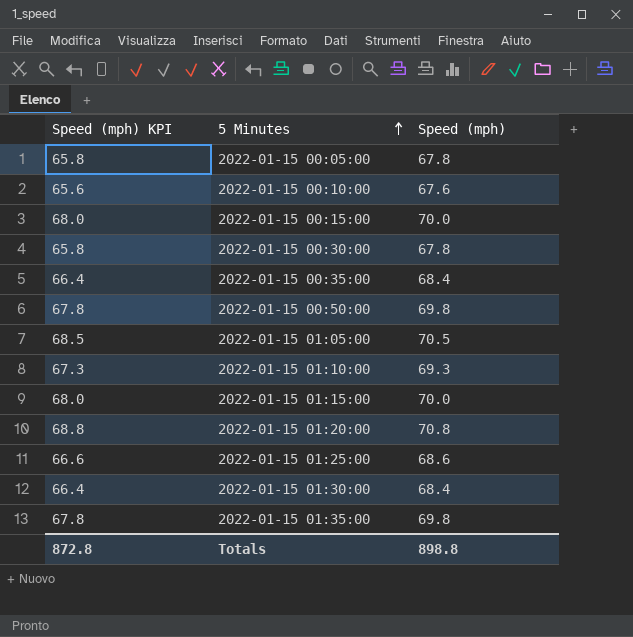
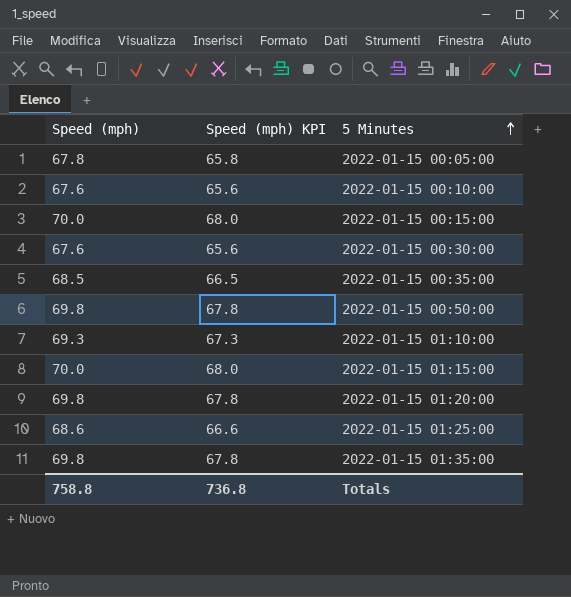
column Speed (mph) | position: 3 -> 1
row 2022-01-15 01:05:00: 68.5 | 70.5 -> none
row 2022-01-15 01:30:00: 66.4 | 68.4 -> none
2022-01-15 00:30:00 | Speed (mph): 67.8 -> 67.6
2022-01-15 00:30:00 | Speed (mph) KPI: 65.8 -> 65.6
2022-01-15 00:35:00 | Speed (mph): 68.4 -> 68.5
2022-01-15 00:35:00 | Speed (mph) KPI: 66.4 -> 66.5
2022-01-15 01:20:00 | Speed (mph): 70.8 -> 69.8
2022-01-15 01:20:00 | Speed (mph) KPI: 68.8 -> 67.8
Totals | Speed (mph): 898.8 -> 758.8
Totals | Speed (mph) KPI: 872.8 -> 736.8

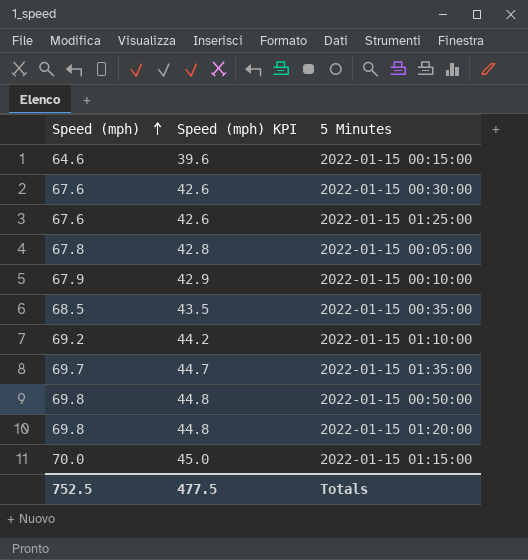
row order: 5 Minutes ascending -> Speed (mph) ascending
column Speed (mph) KPI | formula: [Speed (mph)] - 2 -> [Speed (mph)] - 25
2022-01-15 00:15:00 | Speed (mph): 70.0 -> 64.6
2022-01-15 01:25:00 | Speed (mph): 68.6 -> 67.6
2022-01-15 00:10:00 | Speed (mph): 67.6 -> 67.9
2022-01-15 01:10:00 | Speed (mph): 69.3 -> 69.2
2022-01-15 01:35:00 | Speed (mph): 69.8 -> 69.7
Totals | Speed (mph): 758.8 -> 752.5
Totals | Speed (mph) KPI: 736.8 -> 477.5

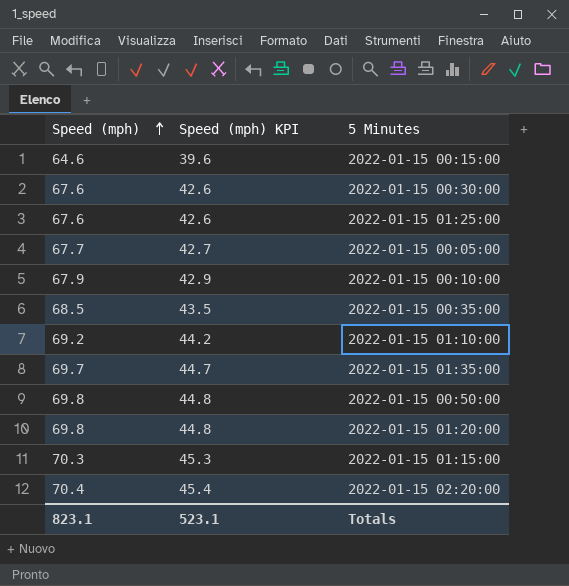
2022-01-15 00:05:00 | Speed (mph): 67.8 -> 67.7
2022-01-15 00:05:00 | Speed (mph) KPI: 42.8 -> 42.7
2022-01-15 01:15:00 | Speed (mph): 70.0 -> 70.3
2022-01-15 01:15:00 | Speed (mph) KPI: 45.0 -> 45.3
row 2022-01-15 02:20:00: none -> 70.4 | 45.4
Totals | Speed (mph): 752.5 -> 823.1
Totals | Speed (mph) KPI: 477.5 -> 523.1

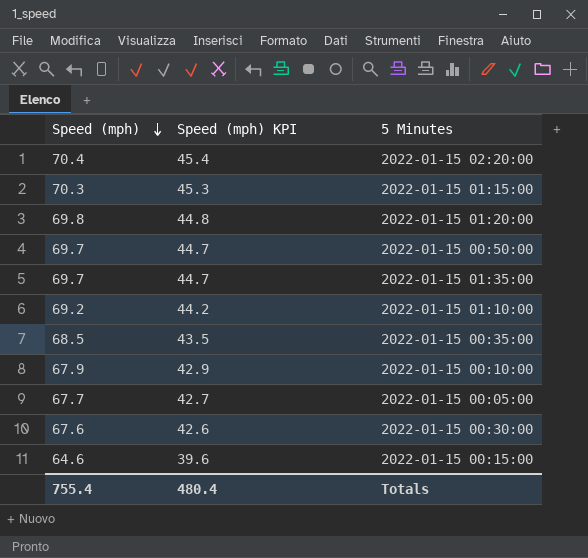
row order: Speed (mph) ascending -> Speed (mph) descending
row 2022-01-15 01:25:00: 67.6 | 42.6 -> none
2022-01-15 00:50:00 | Speed (mph): 69.8 -> 69.7
2022-01-15 00:50:00 | Speed (mph) KPI: 44.8 -> 44.7
Totals | Speed (mph): 823.1 -> 755.4
Totals | Speed (mph) KPI: 523.1 -> 480.4

